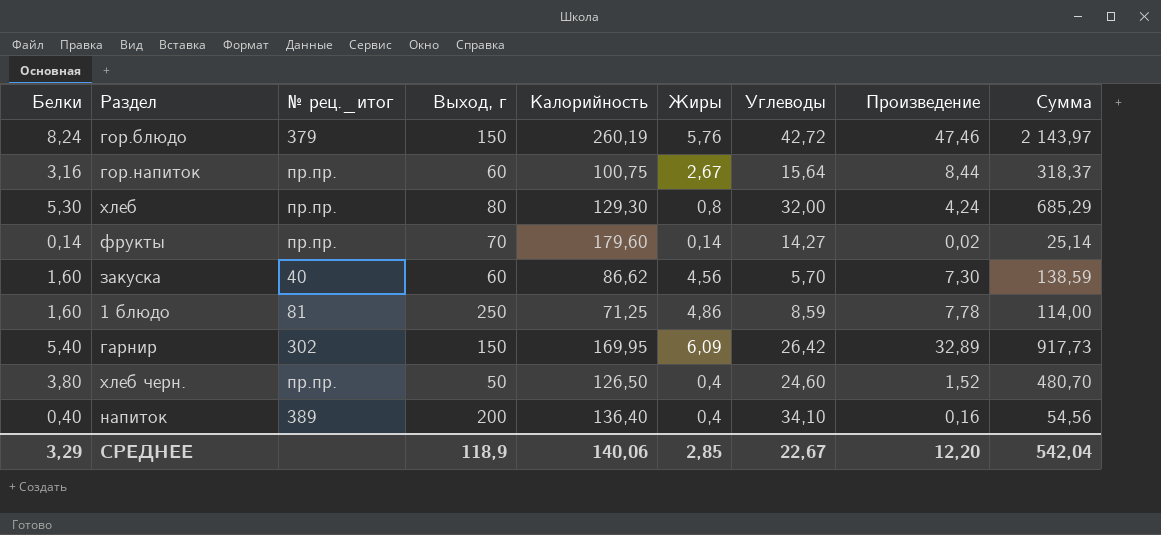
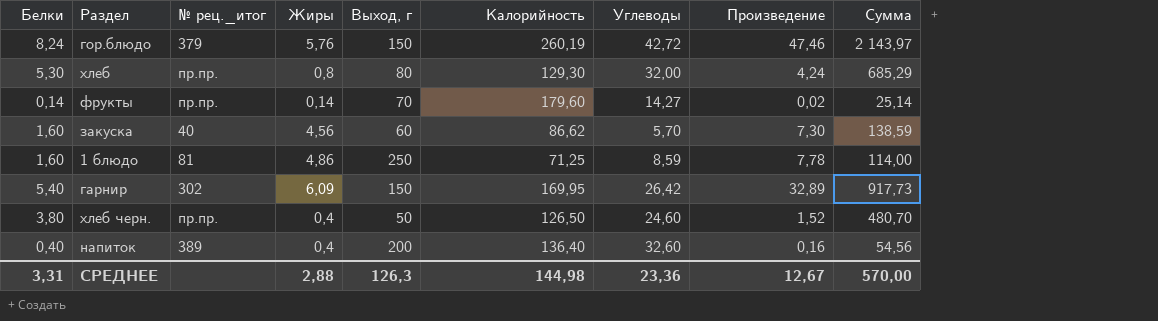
column Жиры | position: 6 -> 4
row гор.напиток: 3,16 | пр.пр. | 60 | 100,75 | 2,67 | 15,64 | 8,44 | 318,37 -> none
напиток | Углеводы: 34,10 -> 32,60
СРЕДНЕЕ | Белки: 3,29 -> 3,31
СРЕДНЕЕ | Жиры: 2,85 -> 2,88
СРЕДНЕЕ | Выход, г: 118,9 -> 126,3
СРЕДНЕЕ | Калорийность: 140,06 -> 144,98
СРЕДНЕЕ | Углеводы: 22,67 -> 23,36
СРЕДНЕЕ | Произведение: 12,20 -> 12,67
СРЕДНЕЕ | Сумма: 542,04 -> 570,00

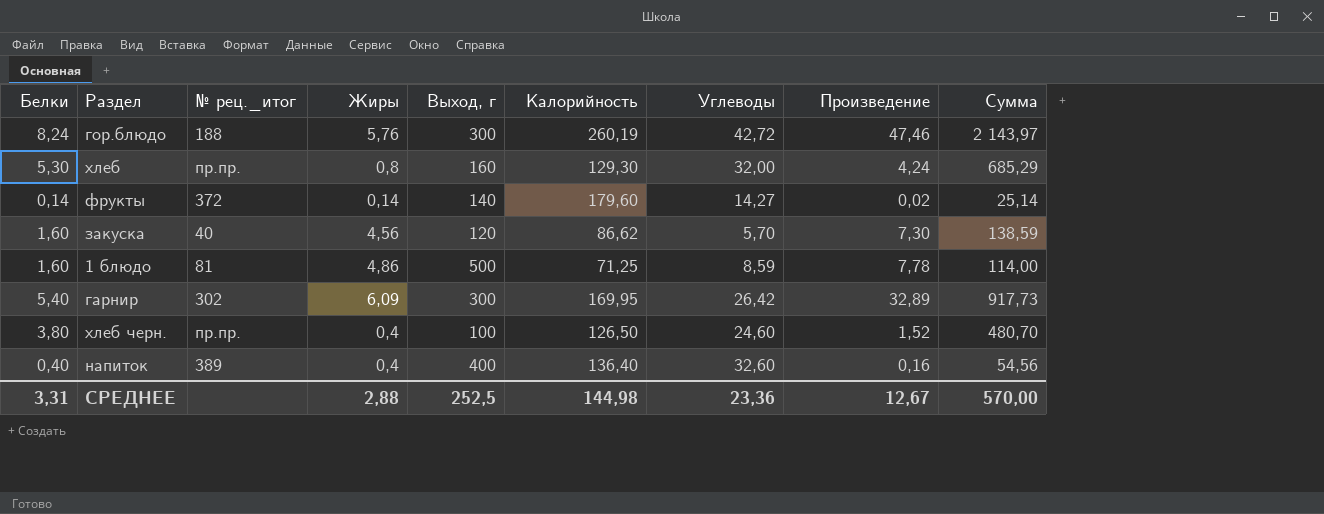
гор.блюдо | № рец._итог: 379 -> 188
гор.блюдо | Выход, г: 150 -> 300
хлеб | Выход, г: 80 -> 160
фрукты | № рец._итог: пр.пр. -> 372
фрукты | Выход, г: 70 -> 140
закуска | Выход, г: 60 -> 120
1 блюдо | Выход, г: 250 -> 500
гарнир | Выход, г: 150 -> 300
хлеб черн. | Выход, г: 50 -> 100
напиток | Выход, г: 200 -> 400
СРЕДНЕЕ | Выход, г: 126,3 -> 252,5

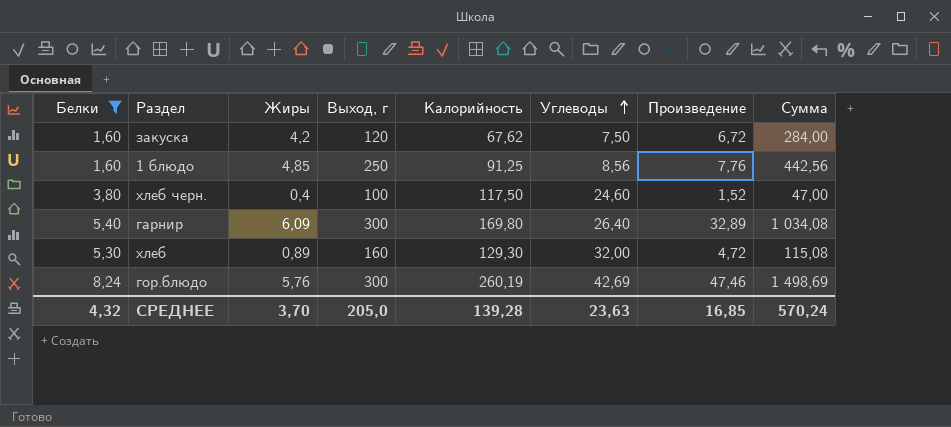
filter: none -> Белки >= 1,60
row order: none -> Углеводы ascending
column № рец._итог | position: 3 -> none
column Сумма | formula: [Белки] * [Калорийность] -> [Жиры] * [Калорийность]
закуска | Жиры: 4,56 -> 4,2
закуска | Калорийность: 86,62 -> 67,62
закуска | Углеводы: 5,70 -> 7,50
закуска | Произведение: 7,30 -> 6,72
1 блюдо | Жиры: 4,86 -> 4,85
1 блюдо | Выход, г: 500 -> 250
1 блюдо | Калорийность: 71,25 -> 91,25
1 блюдо | Углеводы: 8,59 -> 8,56
1 блюдо | Произведение: 7,78 -> 7,76
хлеб черн. | Калорийность: 126,50 -> 117,50
гарнир | Калорийность: 169,95 -> 169,80
гарнир | Углеводы: 26,42 -> 26,40
хлеб | Жиры: 0,8 -> 0,89
хлеб | Произведение: 4,24 -> 4,72
гор.блюдо | Углеводы: 42,72 -> 42,69
СРЕДНЕЕ | Белки: 3,31 -> 4,32
СРЕДНЕЕ | Жиры: 2,88 -> 3,70
СРЕДНЕЕ | Выход, г: 252,5 -> 205,0
СРЕДНЕЕ | Калорийность: 144,98 -> 139,28
СРЕДНЕЕ | Углеводы: 23,36 -> 23,63
СРЕДНЕЕ | Произведение: 12,67 -> 16,85
СРЕДНЕЕ | Сумма: 570,00 -> 570,24

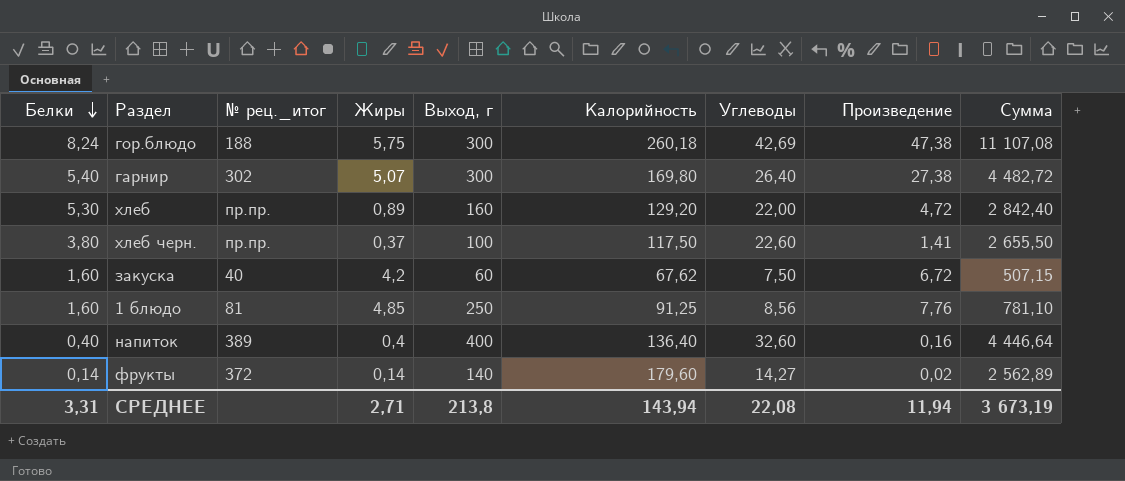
filter: Белки >= 1,60 -> none
row order: Углеводы ascending -> Белки descending
column № рец._итог | position: none -> 3
column Сумма | formula: [Жиры] * [Калорийность] -> [Калорийность] * [Углеводы]
гор.блюдо | Жиры: 5,76 -> 5,75
гор.блюдо | Калорийность: 260,19 -> 260,18
гор.блюдо | Произведение: 47,46 -> 47,38
гарнир | Жиры: 6,09 -> 5,07
гарнир | Произведение: 32,89 -> 27,38
хлеб | Калорийность: 129,30 -> 129,20
хлеб | Углеводы: 32,00 -> 22,00
хлеб черн. | Жиры: 0,4 -> 0,37
хлеб черн. | Углеводы: 24,60 -> 22,60
хлеб черн. | Произведение: 1,52 -> 1,41
закуска | Выход, г: 120 -> 60
СРЕДНЕЕ | Белки: 4,32 -> 3,31
СРЕДНЕЕ | Жиры: 3,70 -> 2,71
СРЕДНЕЕ | Выход, г: 205,0 -> 213,8
СРЕДНЕЕ | Калорийность: 139,28 -> 143,94
СРЕДНЕЕ | Углеводы: 23,63 -> 22,08
СРЕДНЕЕ | Произведение: 16,85 -> 11,94
СРЕДНЕЕ | Сумма: 570,24 -> 3 673,19

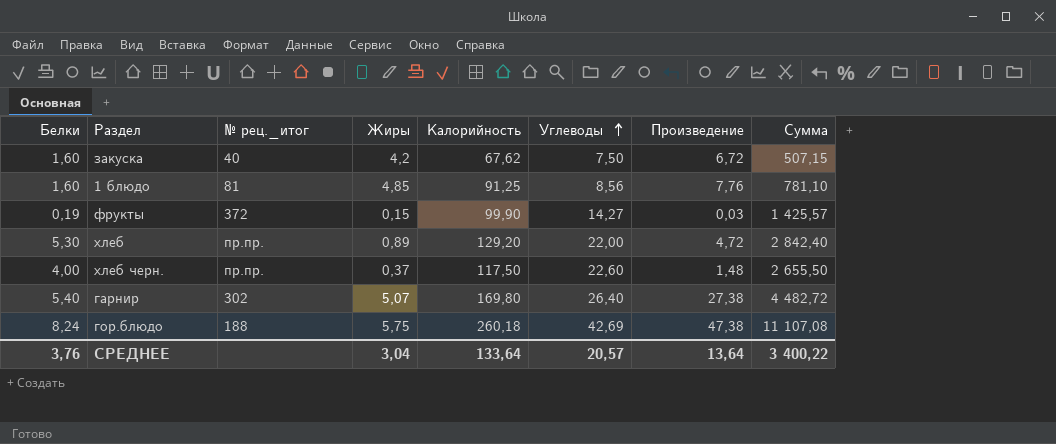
row order: Белки descending -> Углеводы ascending
column Выход, г | position: 5 -> none
row напиток: 0,40 | 389 | 0,4 | 400 | 136,40 | 32,60 | 0,16 | 4 446,64 -> none
фрукты | Белки: 0,14 -> 0,19
фрукты | Жиры: 0,14 -> 0,15
фрукты | Калорийность: 179,60 -> 99,90
фрукты | Произведение: 0,02 -> 0,03
фрукты | Сумма: 2 562,89 -> 1 425,57
хлеб черн. | Белки: 3,80 -> 4,00
хлеб черн. | Произведение: 1,41 -> 1,48
СРЕДНЕЕ | Белки: 3,31 -> 3,76
СРЕДНЕЕ | Жиры: 2,71 -> 3,04
СРЕДНЕЕ | Калорийность: 143,94 -> 133,64
СРЕДНЕЕ | Углеводы: 22,08 -> 20,57
СРЕДНЕЕ | Произведение: 11,94 -> 13,64
СРЕДНЕЕ | Сумма: 3 673,19 -> 3 400,22

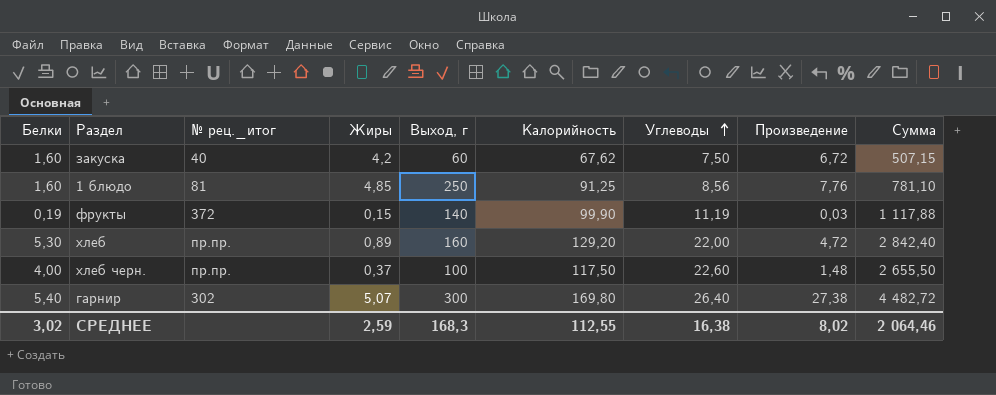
column Выход, г | position: none -> 5
row гор.блюдо: 8,24 | 188 | 5,75 | 260,18 | 42,69 | 47,38 | 11 107,08 -> none
фрукты | Углеводы: 14,27 -> 11,19
фрукты | Сумма: 1 425,57 -> 1 117,88
СРЕДНЕЕ | Белки: 3,76 -> 3,02
СРЕДНЕЕ | Жиры: 3,04 -> 2,59
СРЕДНЕЕ | Калорийность: 133,64 -> 112,55
СРЕДНЕЕ | Углеводы: 20,57 -> 16,38
СРЕДНЕЕ | Произведение: 13,64 -> 8,02
СРЕДНЕЕ | Сумма: 3 400,22 -> 2 064,46

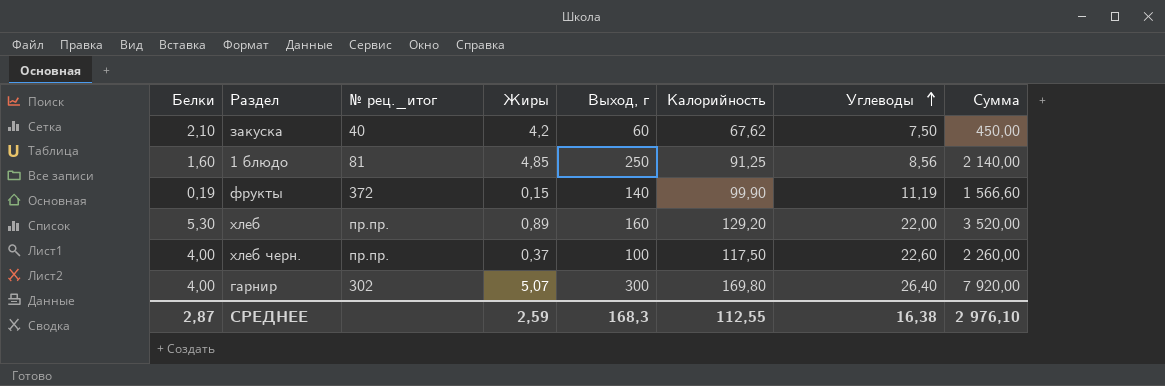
column Произведение | formula: [Белки] * [Жиры] -> none
column Сумма | formula: [Калорийность] * [Углеводы] -> [Выход, г] * [Углеводы]
закуска | Белки: 1,60 -> 2,10
гарнир | Белки: 5,40 -> 4,00
СРЕДНЕЕ | Белки: 3,02 -> 2,87
СРЕДНЕЕ | Сумма: 2 064,46 -> 2 976,10

